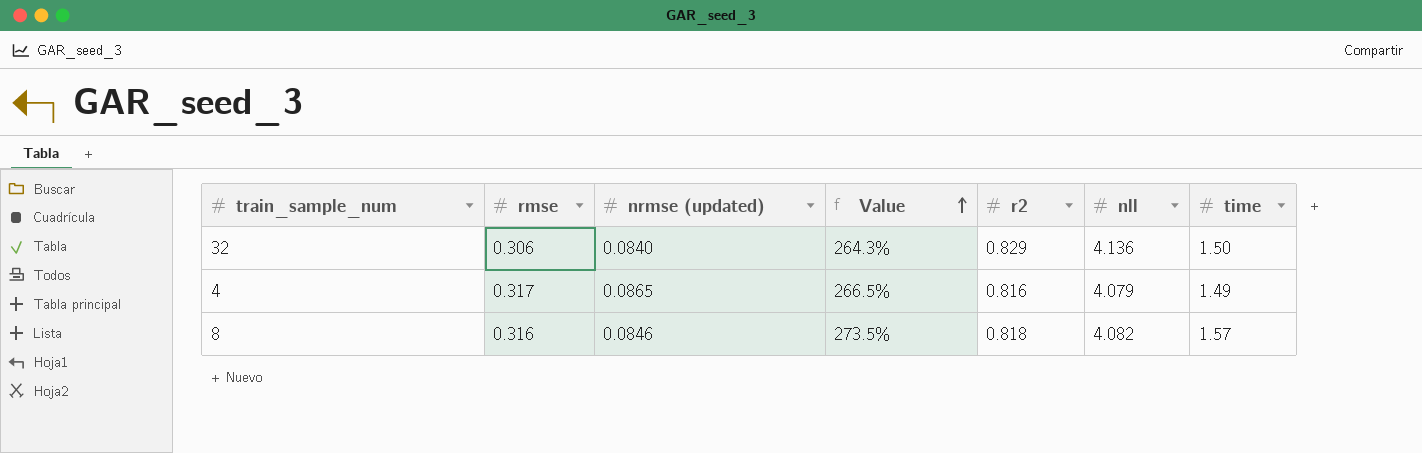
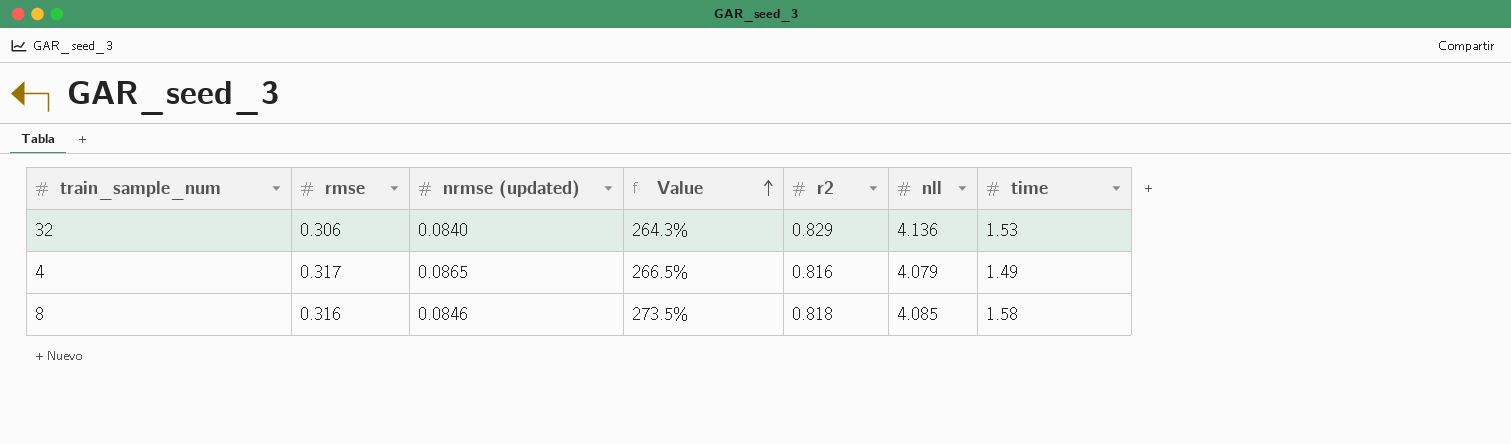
32 | time: 1.50 -> 1.53
8 | nll: 4.082 -> 4.085
8 | time: 1.57 -> 1.58

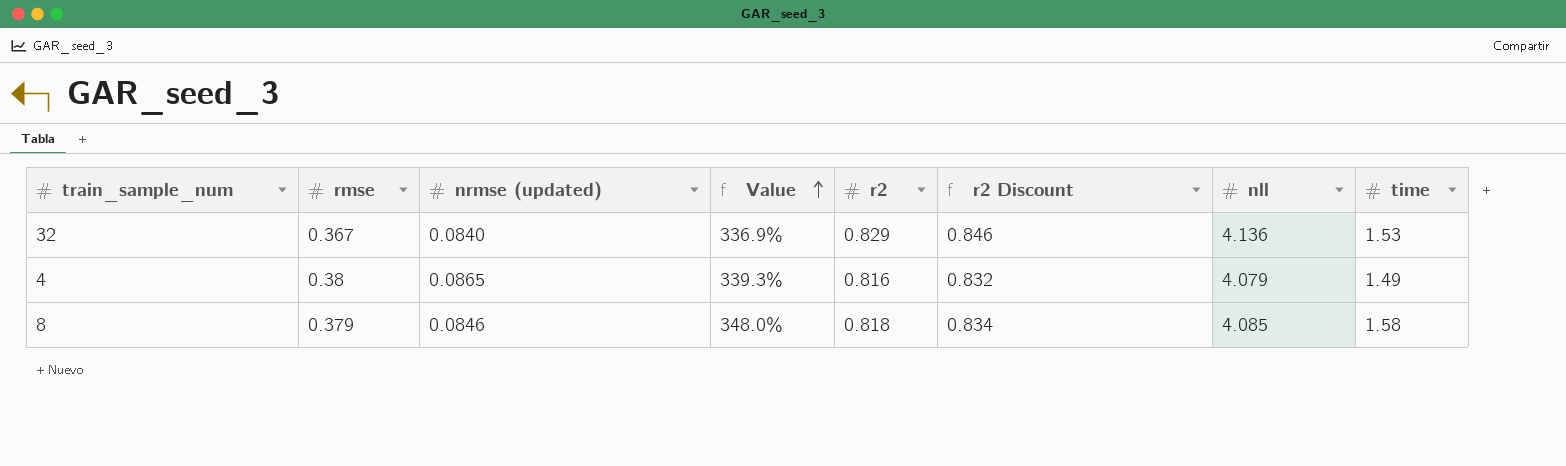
column r2 Discount | formula: none -> [r2] * 1.02
32 | rmse: 0.306 -> 0.367
32 | Value: 264.3% -> 336.9%
4 | rmse: 0.317 -> 0.38
4 | Value: 266.5% -> 339.3%
8 | rmse: 0.316 -> 0.379
8 | Value: 273.5% -> 348.0%

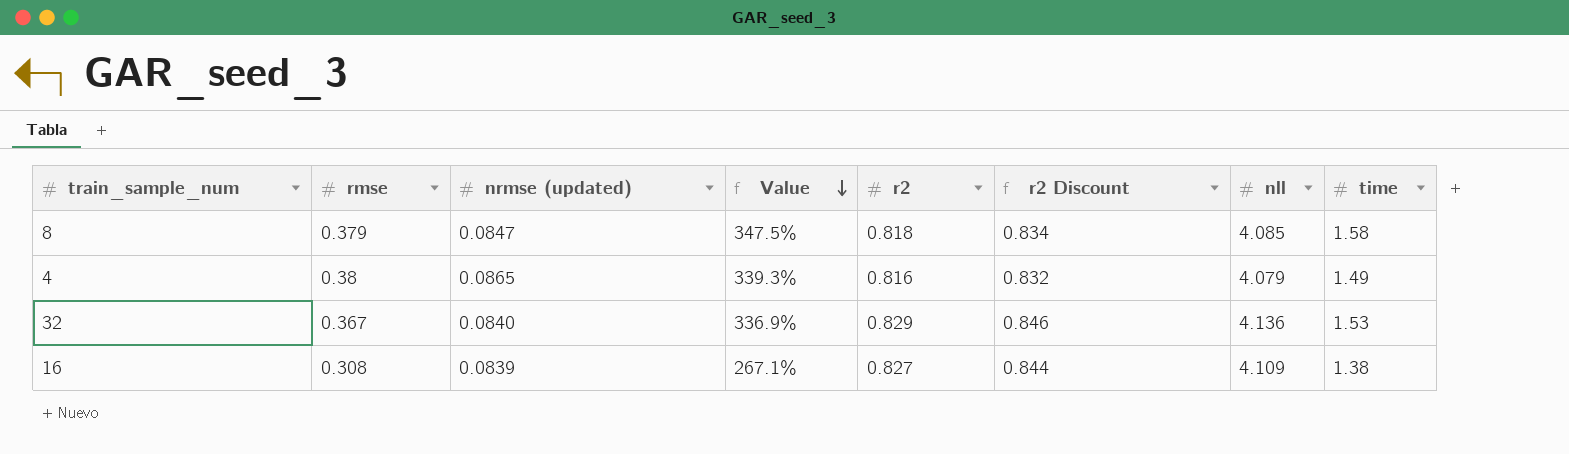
row order: Value ascending -> Value descending
8 | nrmse (updated): 0.0846 -> 0.0847
8 | Value: 348.0% -> 347.5%
row 16: none -> 0.308 | 0.0839 | 267.1% | 0.827 | 0.844 | 4.109 | 1.38

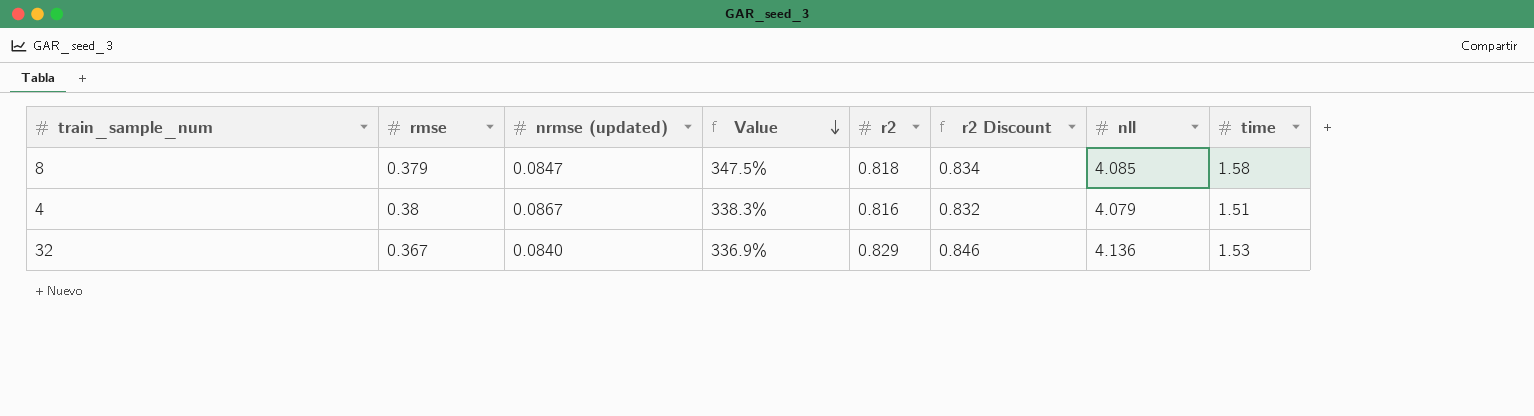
row 16: 0.308 | 0.0839 | 267.1% | 0.827 | 0.844 | 4.109 | 1.38 -> none
4 | nrmse (updated): 0.0865 -> 0.0867
4 | Value: 339.3% -> 338.3%
4 | time: 1.49 -> 1.51

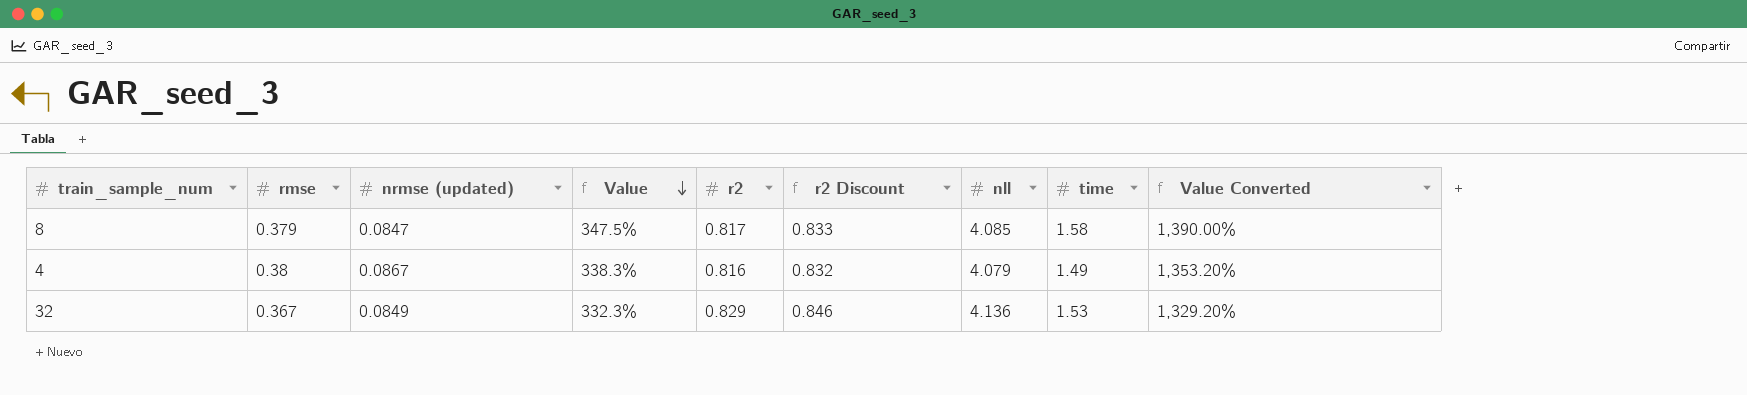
column Value Converted | formula: none -> [Value] * 4
8 | r2: 0.818 -> 0.817
8 | r2 Discount: 0.834 -> 0.833
4 | time: 1.51 -> 1.49
32 | nrmse (updated): 0.0840 -> 0.0849
32 | Value: 336.9% -> 332.3%

